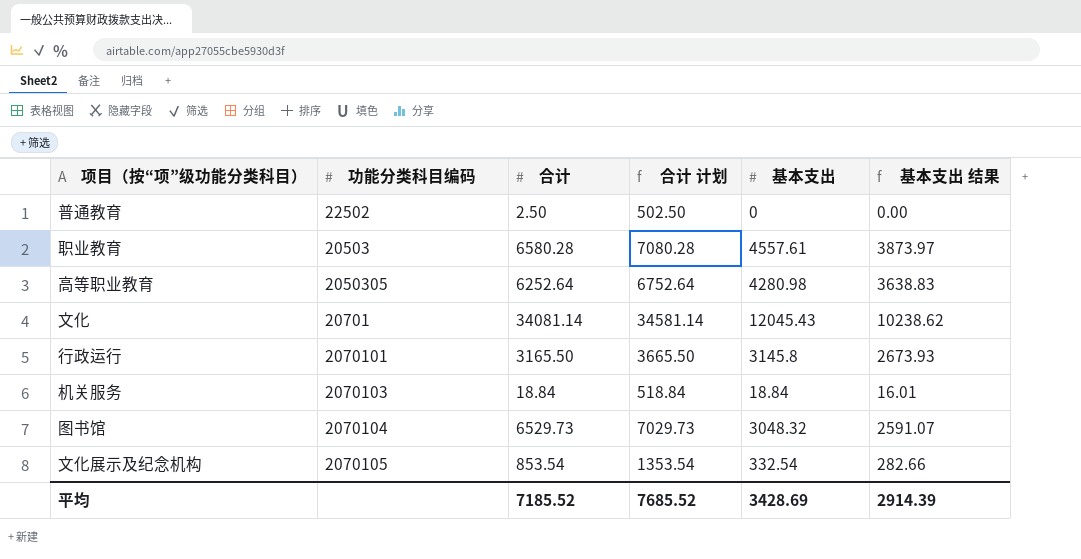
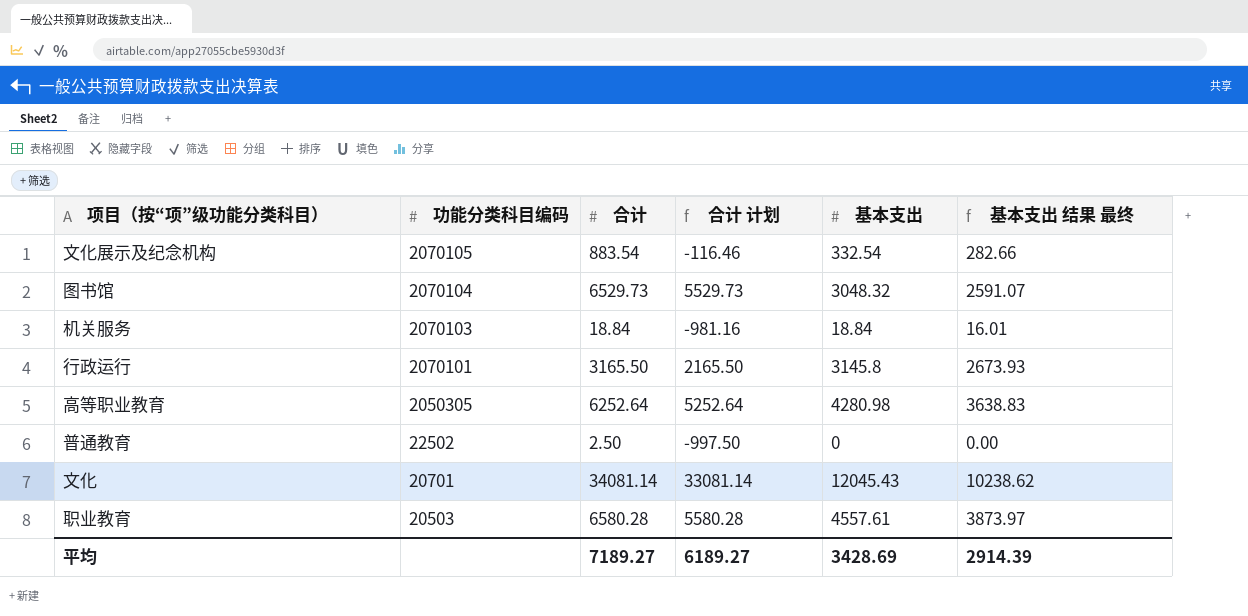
row order: none -> 功能分类科目编码 descending
column 合计 计划 | formula: [合计] + 500 -> [合计] - 1000
column name: 基本支出 结果 -> 基本支出 结果 最终
文化展示及纪念机构 | 合计: 853.54 -> 883.54
平均 | 合计: 7185.52 -> 7189.27
平均 | 合计 计划: 7685.52 -> 6189.27

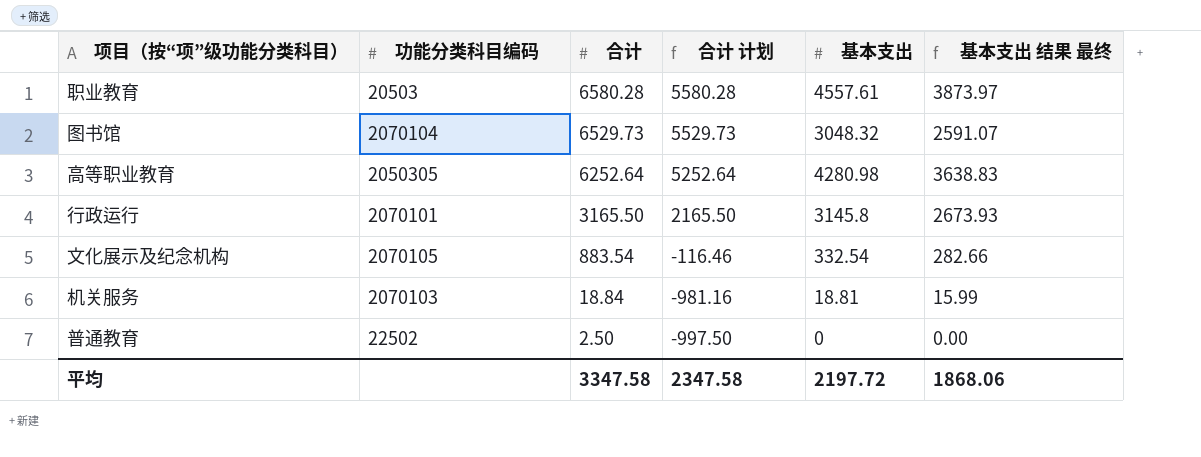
row order: 功能分类科目编码 descending -> 合计 descending
row 文化: 20701 | 34081.14 | 33081.14 | 12045.43 | 10238.62 -> none
机关服务 | 基本支出: 18.84 -> 18.81
机关服务 | 基本支出 结果 最终: 16.01 -> 15.99
平均 | 合计: 7189.27 -> 3347.58
平均 | 合计 计划: 6189.27 -> 2347.58
平均 | 基本支出: 3428.69 -> 2197.72
平均 | 基本支出 结果 最终: 2914.39 -> 1868.06

